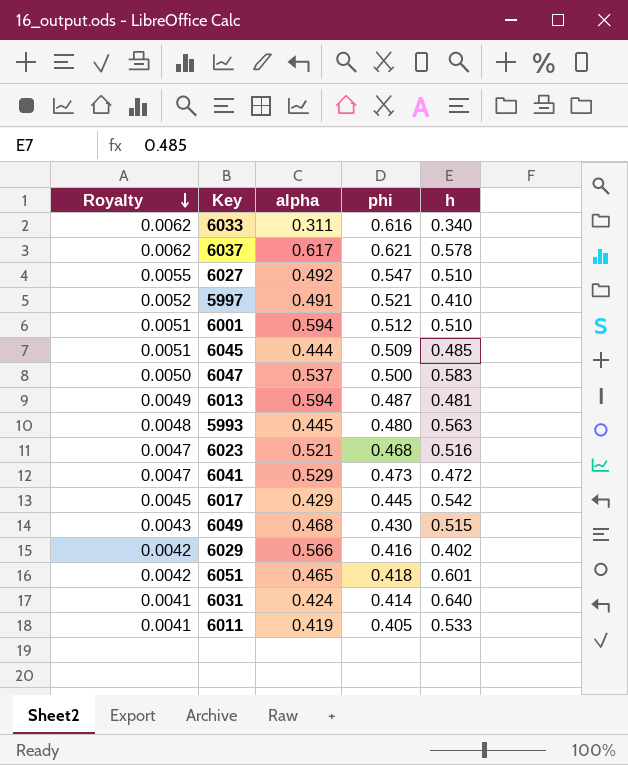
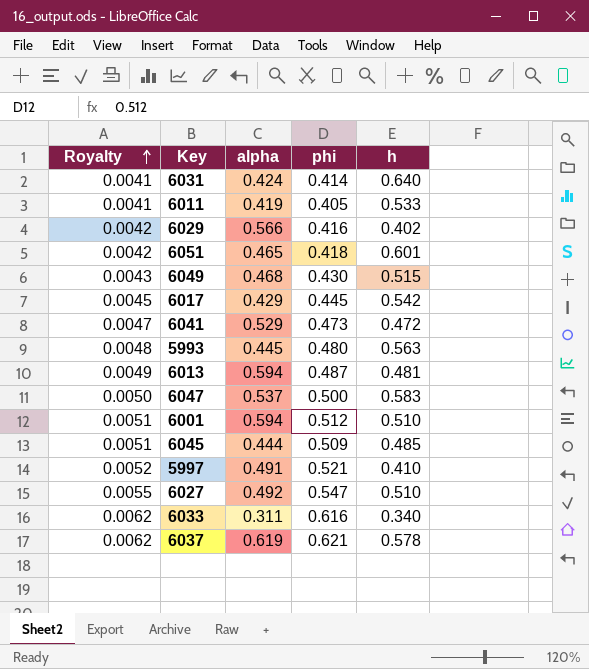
row order: Royalty descending -> Royalty ascending
row 6023: 0.0047 | 0.521 | 0.468 | 0.516 -> none
6037 | alpha: 0.617 -> 0.619

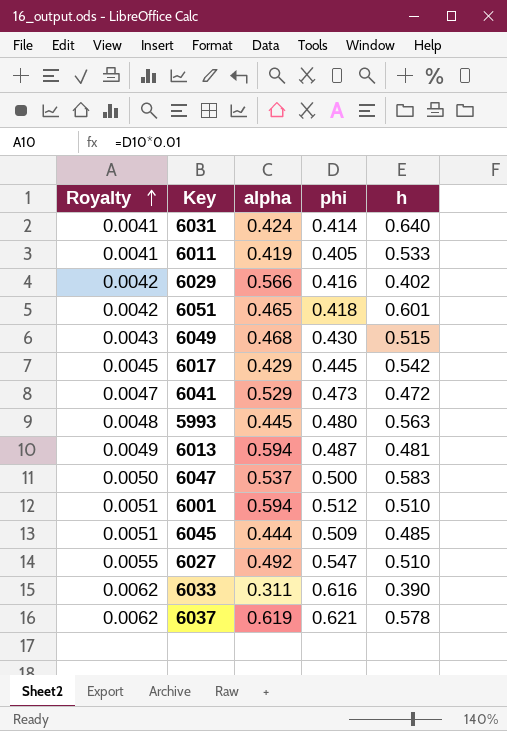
row 5997: 0.0052 | 0.491 | 0.521 | 0.410 -> none
6033 | h: 0.340 -> 0.390

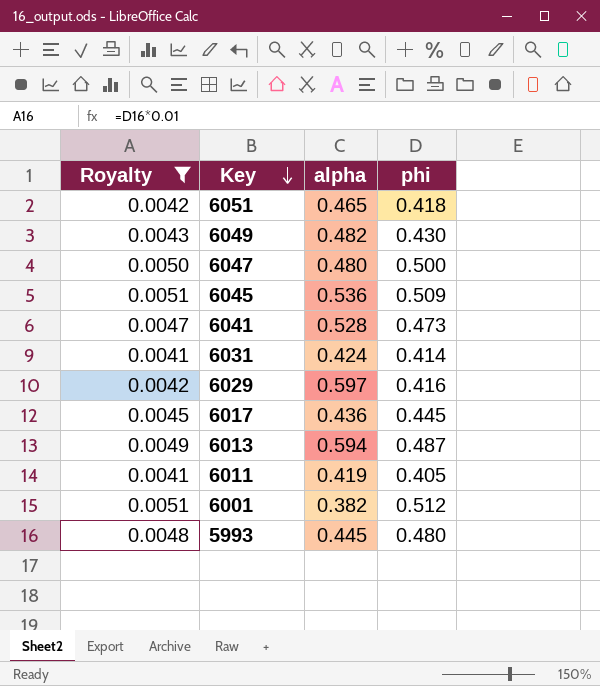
filter: none -> Royalty <= 0.0051
row order: Royalty ascending -> Key descending
column h | position: 5 -> none
6049 | alpha: 0.468 -> 0.482
6047 | alpha: 0.537 -> 0.480
6045 | alpha: 0.444 -> 0.536
6041 | alpha: 0.529 -> 0.528
6029 | alpha: 0.566 -> 0.597
6017 | alpha: 0.429 -> 0.436
6001 | alpha: 0.594 -> 0.382

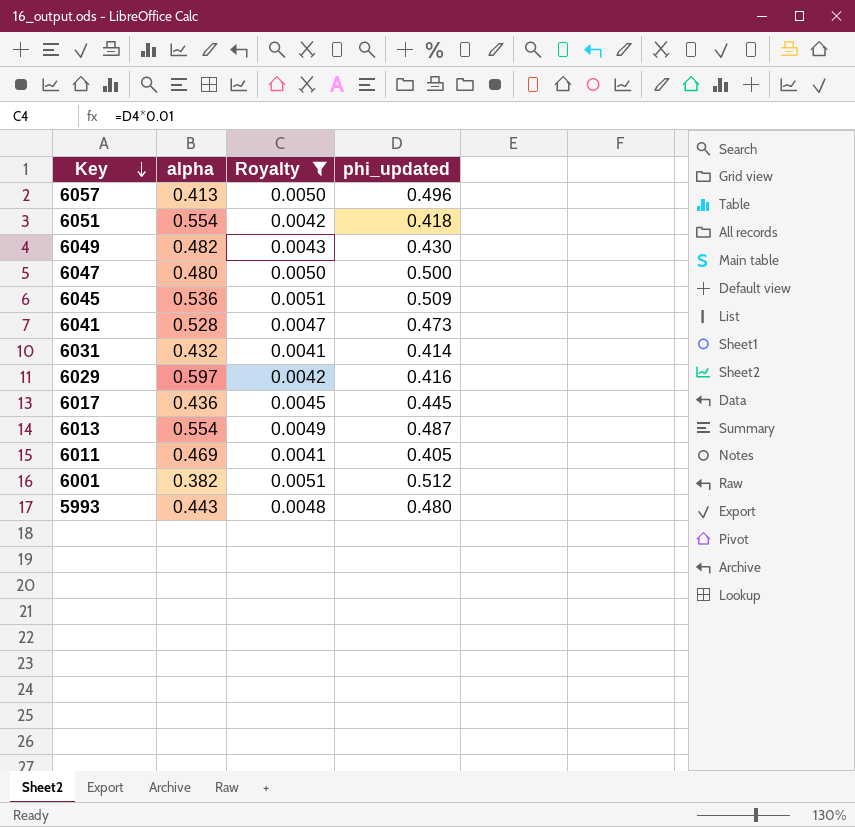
column Royalty | position: 1 -> 3
column name: phi -> phi_updated
row 6057: none -> 0.413 | 0.0050 | 0.496
6051 | alpha: 0.465 -> 0.554
6031 | alpha: 0.424 -> 0.432
6013 | alpha: 0.594 -> 0.554
6011 | alpha: 0.419 -> 0.469
5993 | alpha: 0.445 -> 0.443

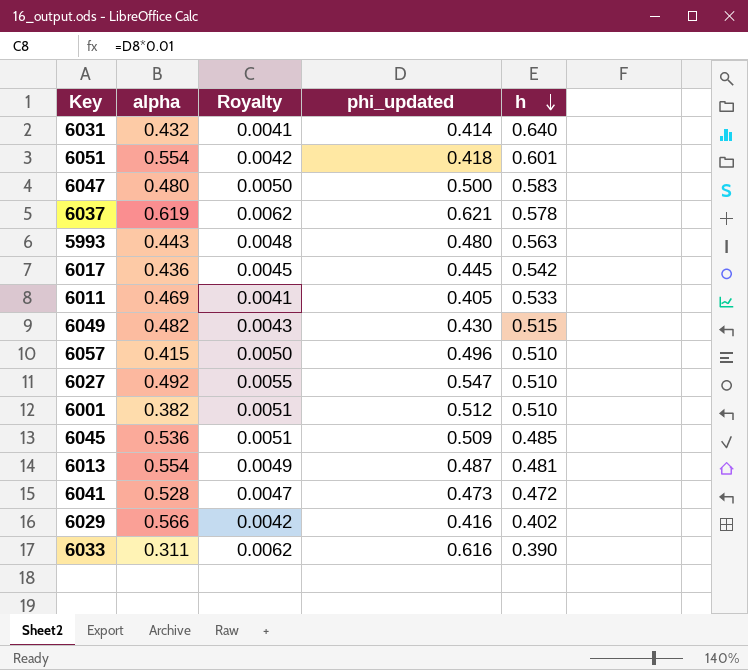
filter: Royalty <= 0.0051 -> none
row order: Key descending -> h descending
column h | position: none -> 5
6057 | alpha: 0.413 -> 0.415
6029 | alpha: 0.597 -> 0.566

